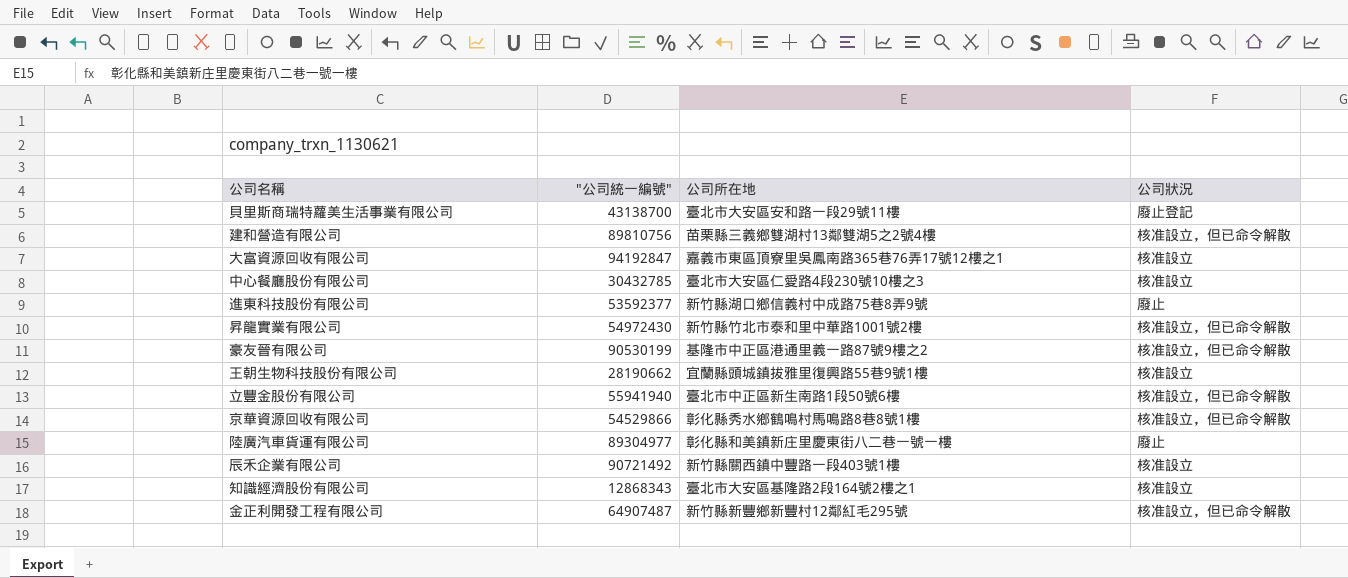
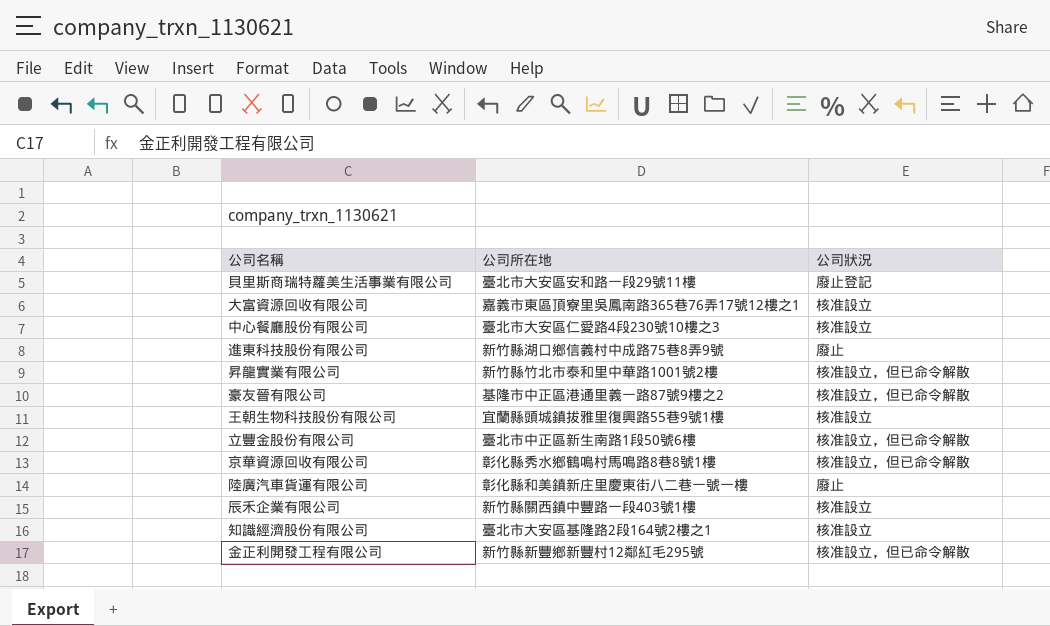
column "公司統一編號" | position: 2 -> none
row 建和營造有限公司: 89810756 | 苗栗縣三義鄉雙湖村13鄰雙湖5之2號4樓 | 核准設立，但已命令解散 -> none

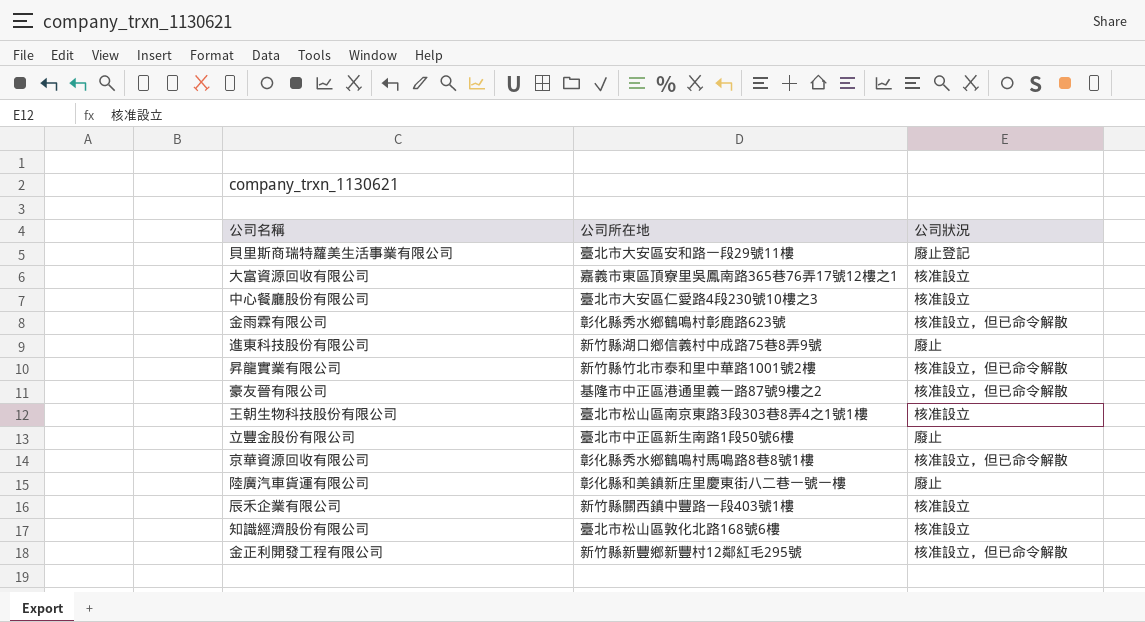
row 金雨霖有限公司: none -> 彰化縣秀水鄉鶴鳴村彰鹿路623號 | 核准設立，但已命令解散
王朝生物科技股份有限公司 | 公司所在地: 宜蘭縣頭城鎮拔雅里復興路55巷9號1樓 -> 臺北市松山區南京東路3段303巷8弄4之1號1樓
立豐金股份有限公司 | 公司狀況: 核准設立，但已命令解散 -> 廢止
知識經濟股份有限公司 | 公司所在地: 臺北市大安區基隆路2段164號2樓之1 -> 臺北市松山區敦化北路168號6樓

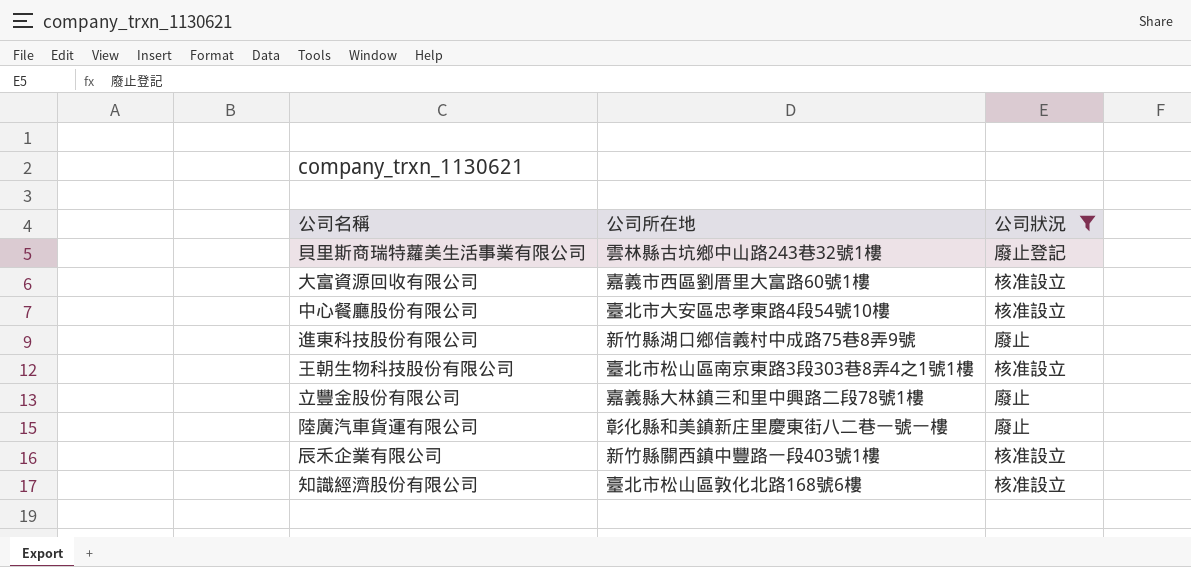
filter: none -> 公司狀況 != 核准設立，但已命令解散
貝里斯商瑞特蘿美生活事業有限公司 | 公司所在地: 臺北市大安區安和路一段29號11樓 -> 雲林縣古坑鄉中山路243巷32號1樓
大富資源回收有限公司 | 公司所在地: 嘉義市東區頂寮里吳鳳南路365巷76弄17號12樓之1 -> 嘉義市西區劉厝里大富路60號1樓
中心餐廳股份有限公司 | 公司所在地: 臺北市大安區仁愛路4段230號10樓之3 -> 臺北市大安區忠孝東路4段54號10樓
立豐金股份有限公司 | 公司所在地: 臺北市中正區新生南路1段50號6樓 -> 嘉義縣大林鎮三和里中興路二段78號1樓

